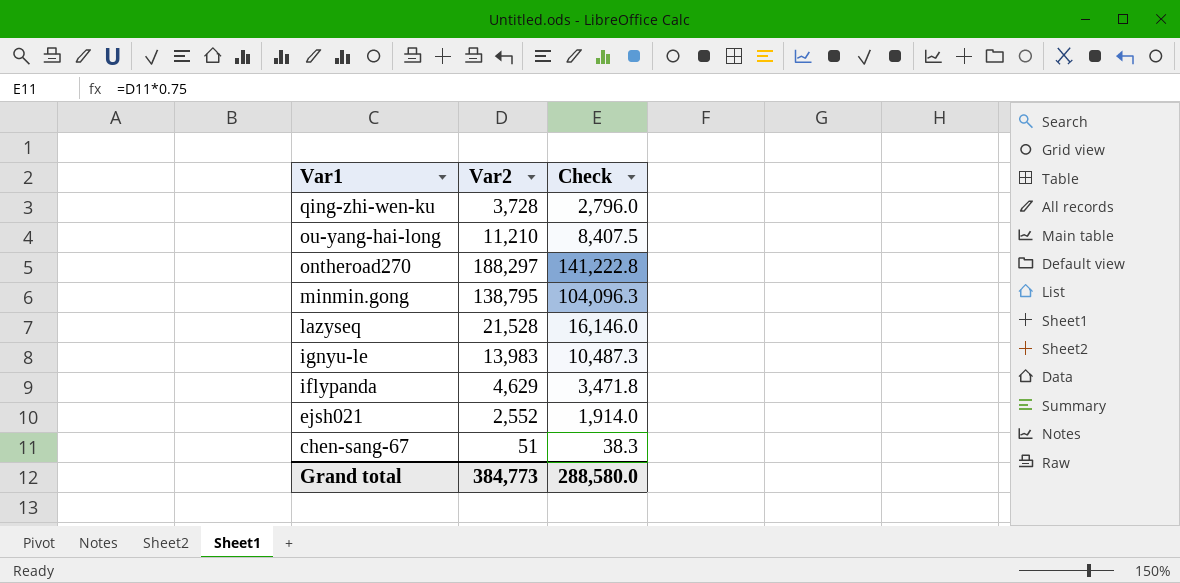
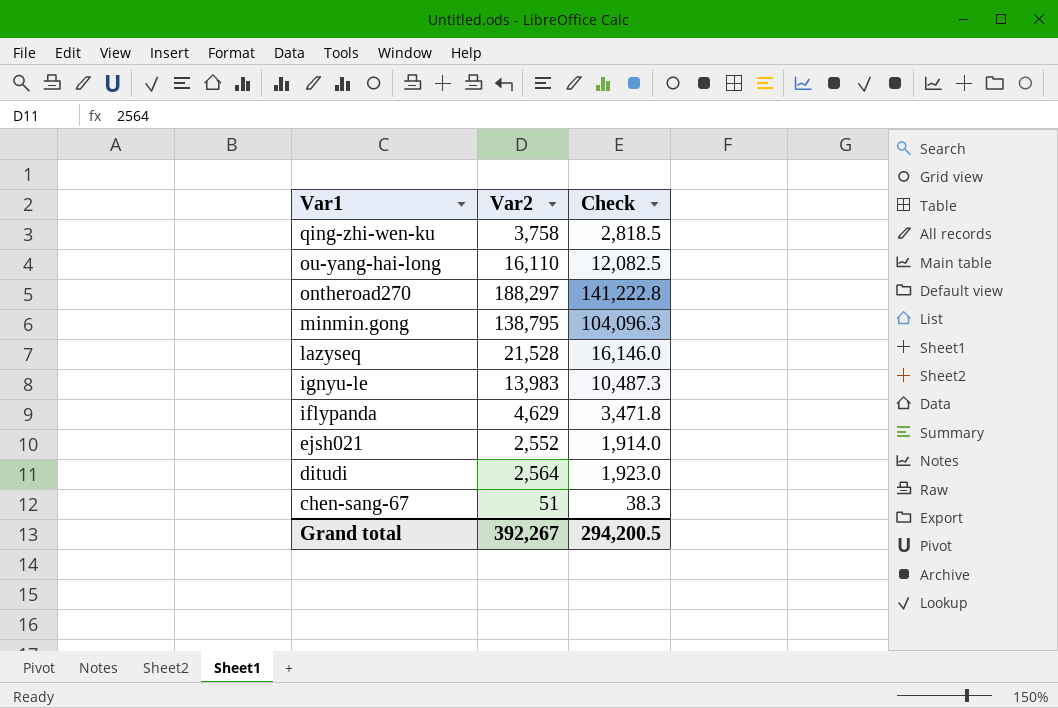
qing-zhi-wen-ku | Var2: 3,728 -> 3,758
qing-zhi-wen-ku | Check: 2,796.0 -> 2,818.5
ou-yang-hai-long | Var2: 11,210 -> 16,110
ou-yang-hai-long | Check: 8,407.5 -> 12,082.5
row ditudi: none -> 2,564 | 1,923.0
Grand total | Var2: 384,773 -> 392,267
Grand total | Check: 288,580.0 -> 294,200.5

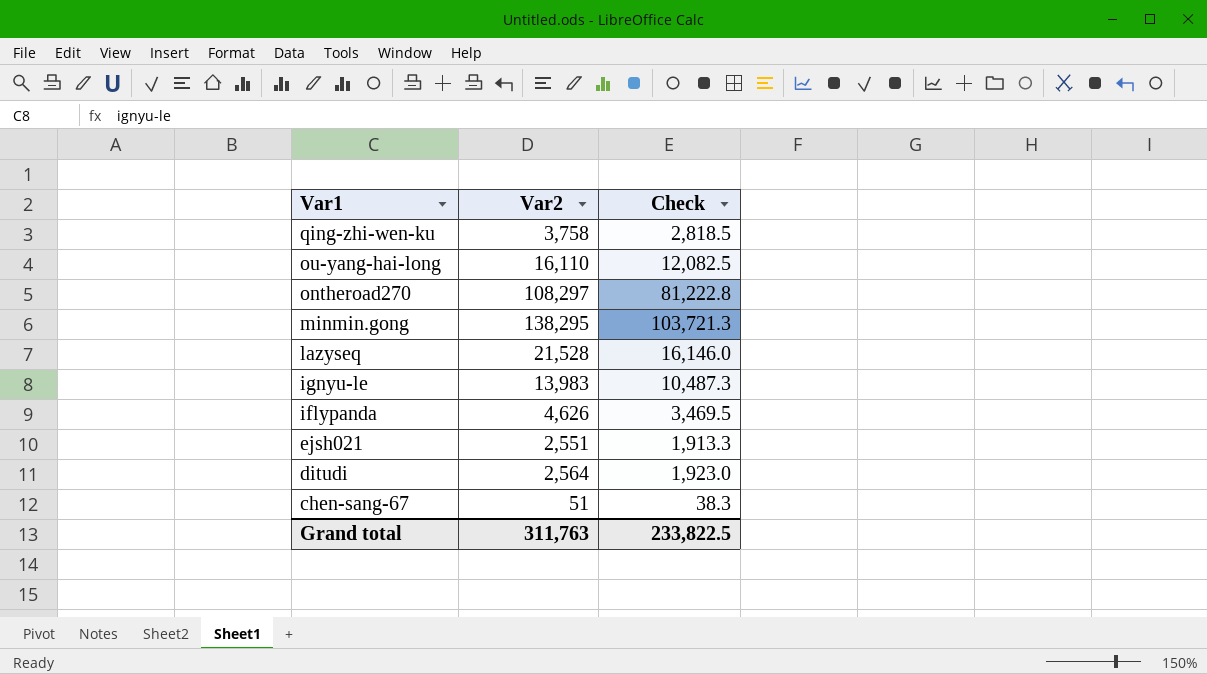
ontheroad270 | Var2: 188,297 -> 108,297
ontheroad270 | Check: 141,222.8 -> 81,222.8
minmin.gong | Var2: 138,795 -> 138,295
minmin.gong | Check: 104,096.3 -> 103,721.3
iflypanda | Var2: 4,629 -> 4,626
iflypanda | Check: 3,471.8 -> 3,469.5
ejsh021 | Var2: 2,552 -> 2,551
ejsh021 | Check: 1,914.0 -> 1,913.3
Grand total | Var2: 392,267 -> 311,763
Grand total | Check: 294,200.5 -> 233,822.5

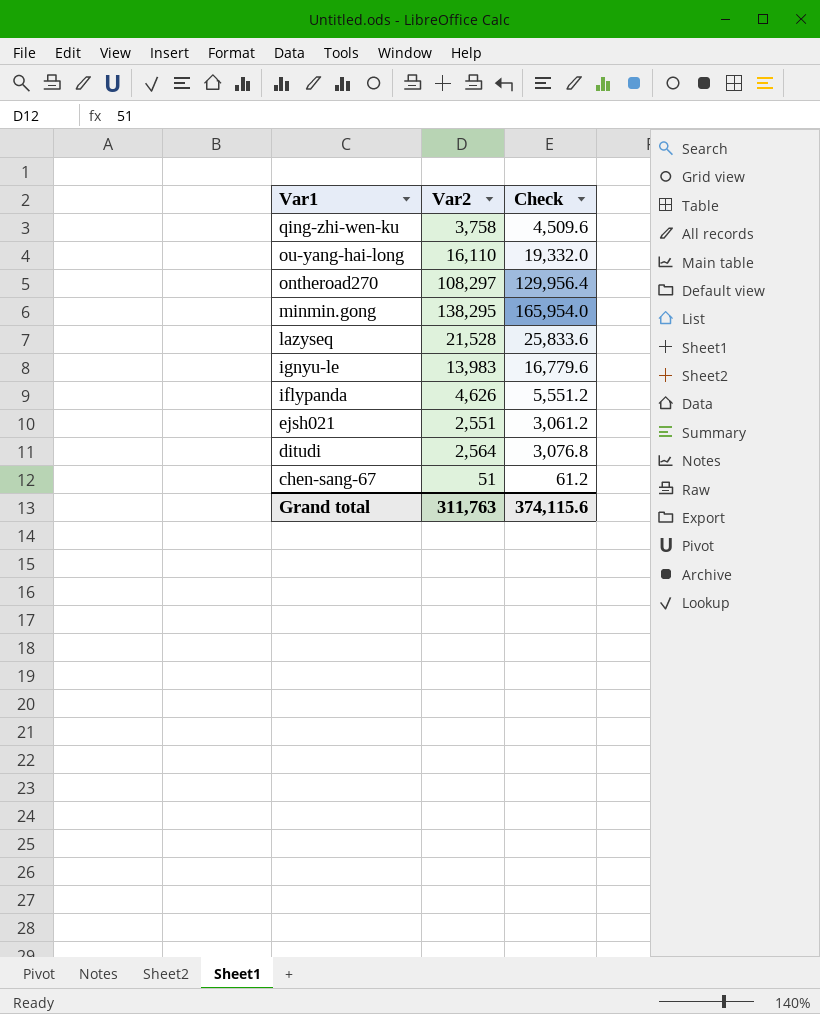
column Check | formula: [Var2] * 0.75 -> [Var2] * 1.2
Grand total | Check: 233,822.5 -> 374,115.6

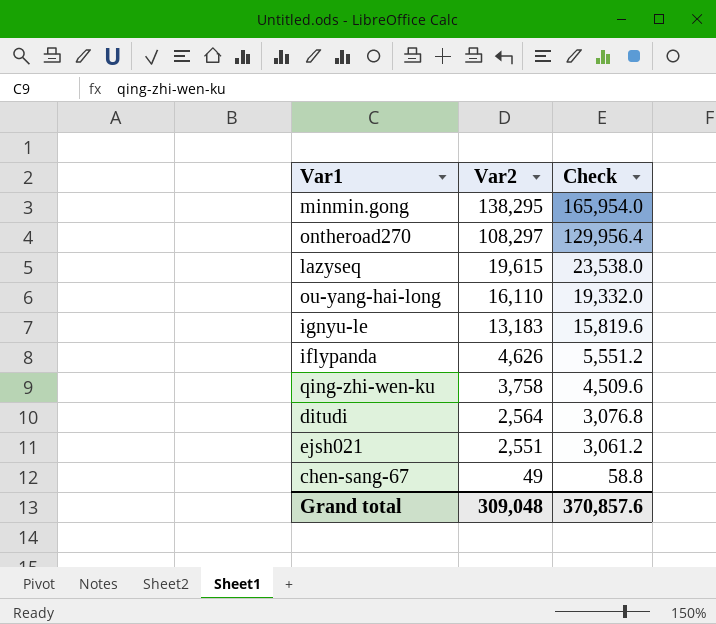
row order: Var1 descending -> Var2 descending
lazyseq | Var2: 21,528 -> 19,615
lazyseq | Check: 25,833.6 -> 23,538.0
ignyu-le | Var2: 13,983 -> 13,183
ignyu-le | Check: 16,779.6 -> 15,819.6
chen-sang-67 | Var2: 51 -> 49
chen-sang-67 | Check: 61.2 -> 58.8
Grand total | Var2: 311,763 -> 309,048
Grand total | Check: 374,115.6 -> 370,857.6

